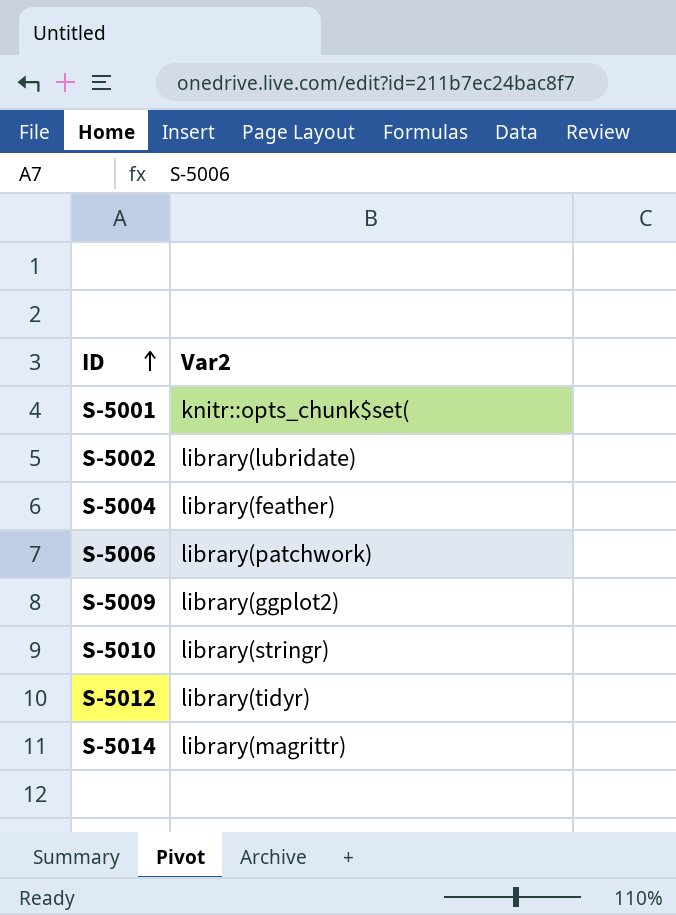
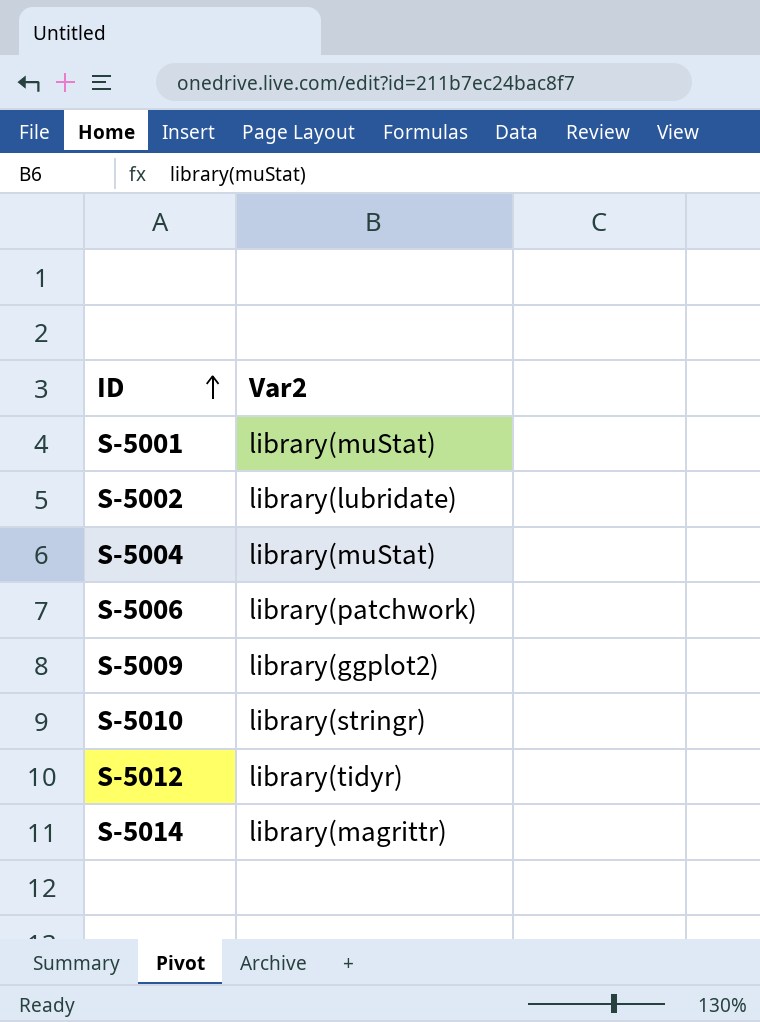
S-5001 | Var2: knitr::opts_chunk$set( -> library(muStat)
S-5004 | Var2: library(feather) -> library(muStat)

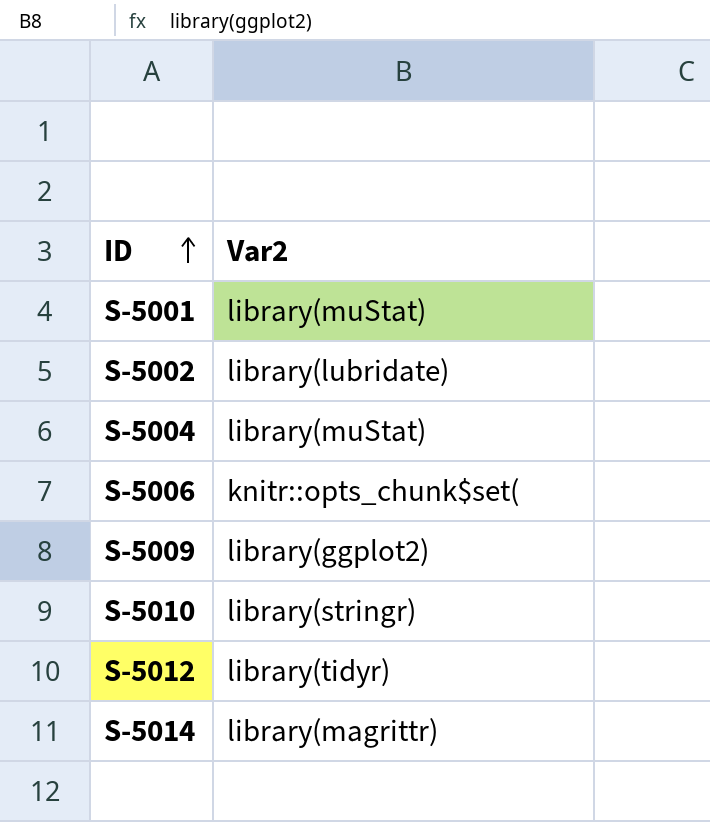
S-5006 | Var2: library(patchwork) -> knitr::opts_chunk$set(

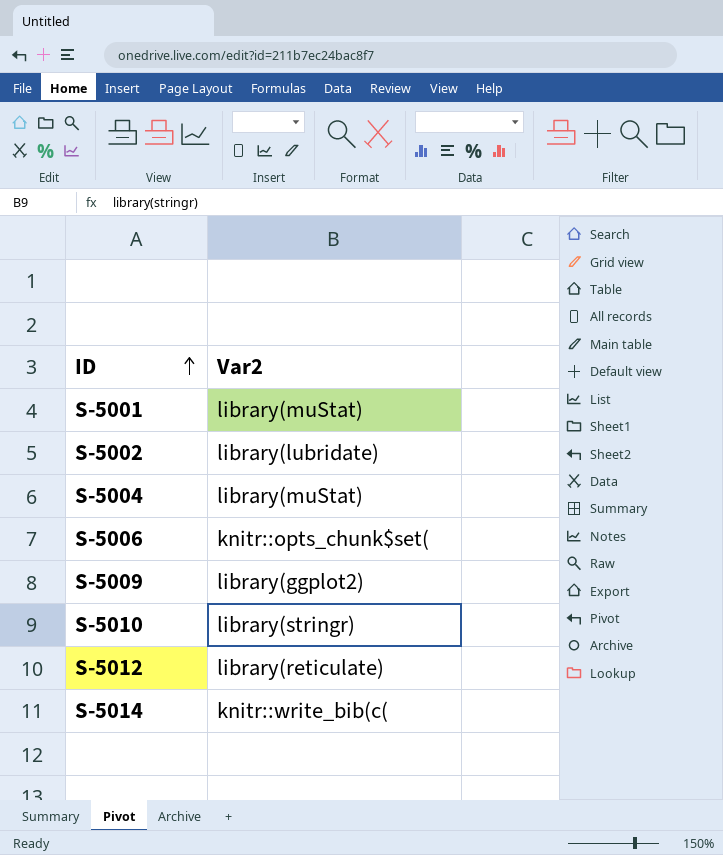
S-5012 | Var2: library(tidyr) -> library(reticulate)
S-5014 | Var2: library(magrittr) -> knitr::write_bib(c(

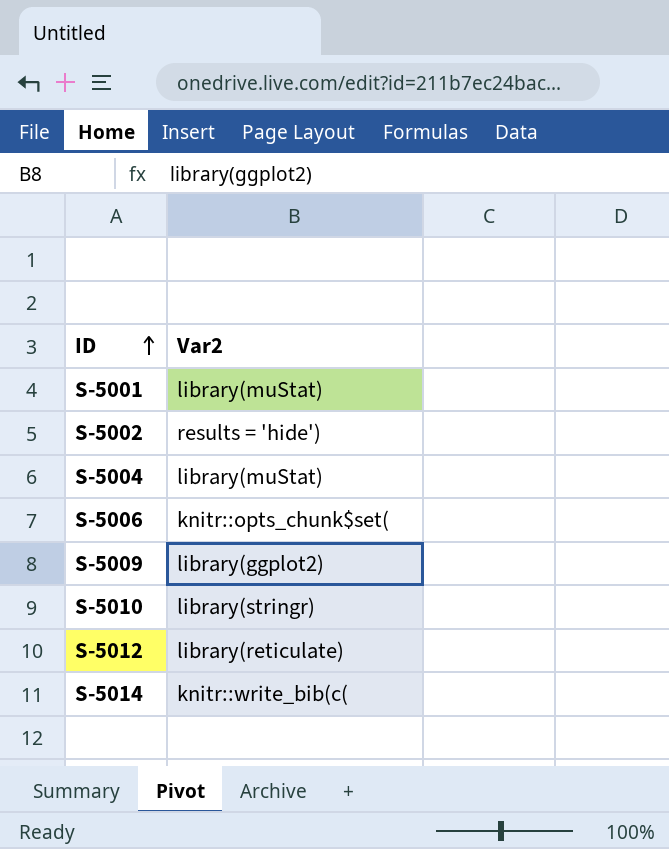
S-5002 | Var2: library(lubridate) -> results = 'hide')

